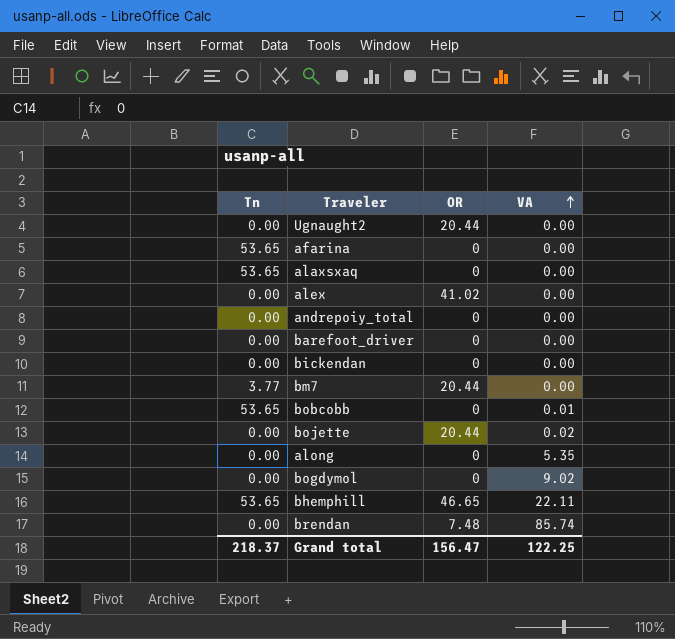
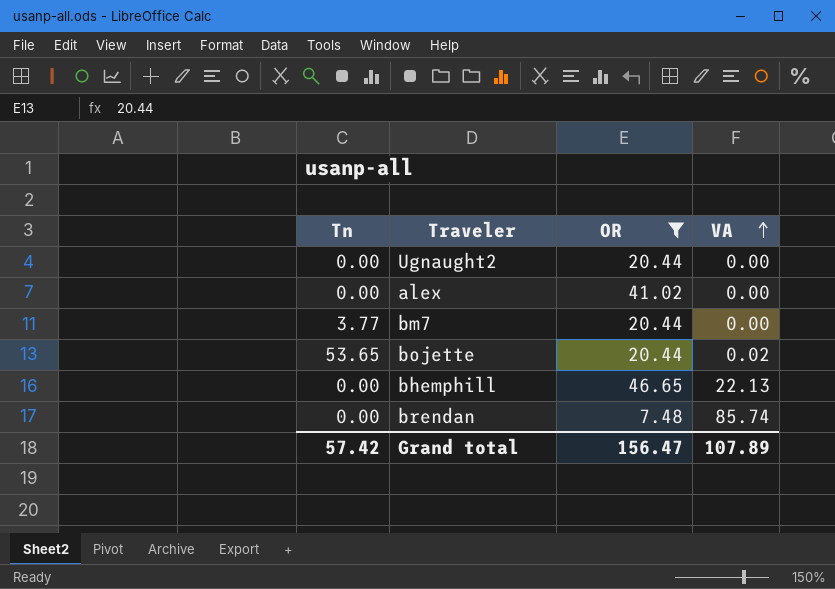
filter: none -> OR != 0
bojette | Tn: 0.00 -> 53.65
bhemphill | Tn: 53.65 -> 0.00
bhemphill | VA: 22.11 -> 22.13
Grand total | Tn: 218.37 -> 57.42
Grand total | VA: 122.25 -> 107.89

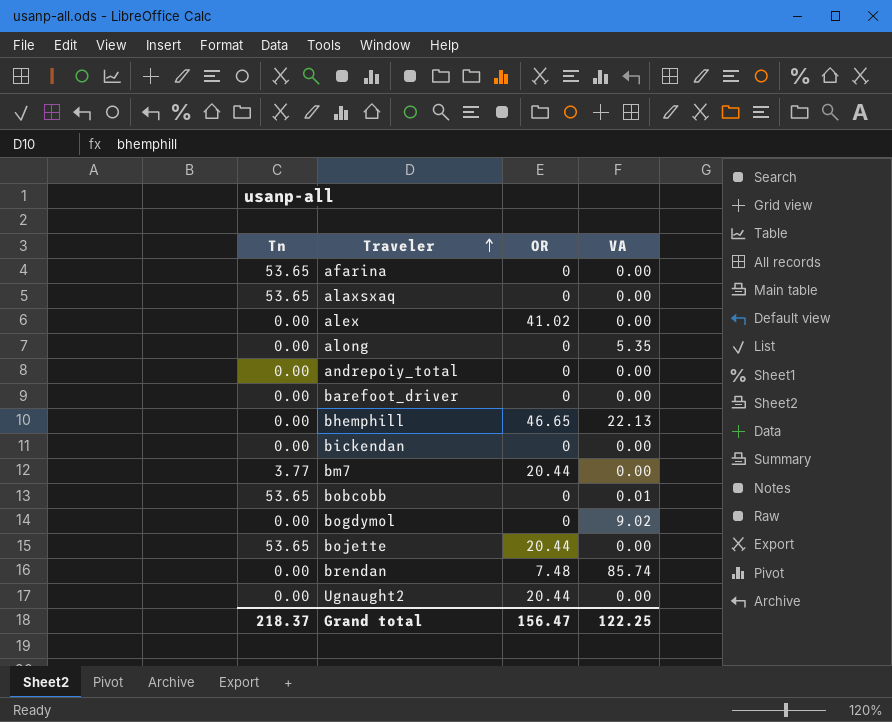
filter: OR != 0 -> none
row order: VA ascending -> Traveler ascending
bojette | VA: 0.02 -> 0.00
Grand total | Tn: 57.42 -> 218.37
Grand total | VA: 107.89 -> 122.25

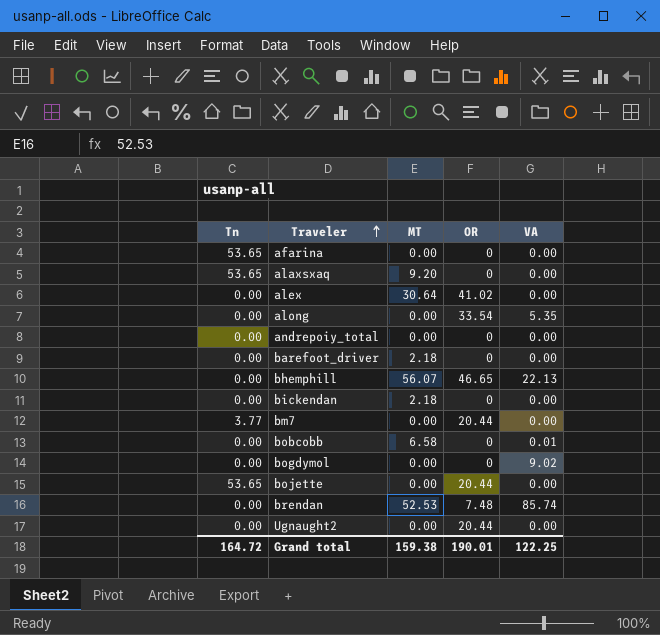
column MT | position: none -> 3
along | OR: 0 -> 33.54
bobcobb | Tn: 53.65 -> 0.00
Grand total | Tn: 218.37 -> 164.72
Grand total | OR: 156.47 -> 190.01

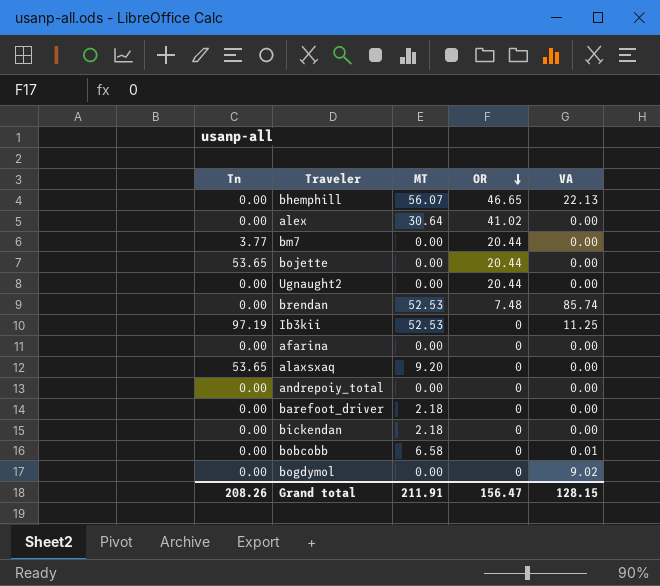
row order: Traveler ascending -> OR descending
row along: 0.00 | 0.00 | 33.54 | 5.35 -> none
row Ib3kii: none -> 97.19 | 52.53 | 0 | 11.25
afarina | Tn: 53.65 -> 0.00
Grand total | Tn: 164.72 -> 208.26
Grand total | MT: 159.38 -> 211.91
Grand total | OR: 190.01 -> 156.47
Grand total | VA: 122.25 -> 128.15

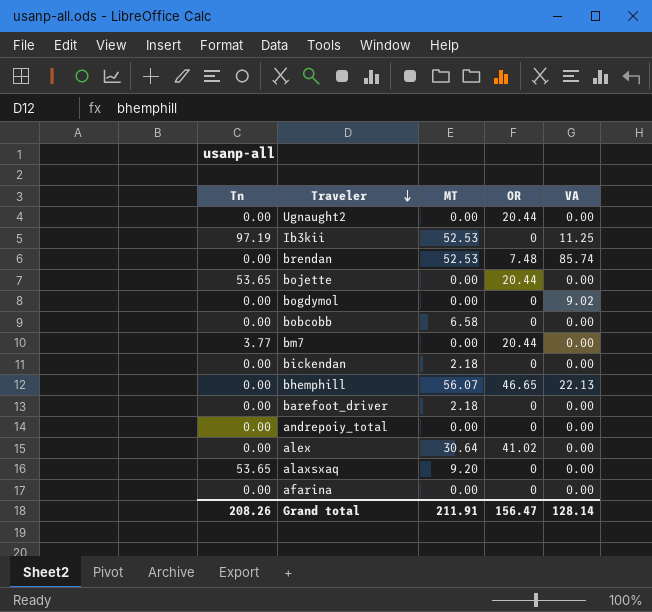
row order: OR descending -> Traveler descending
bobcobb | VA: 0.01 -> 0.00
Grand total | VA: 128.15 -> 128.14

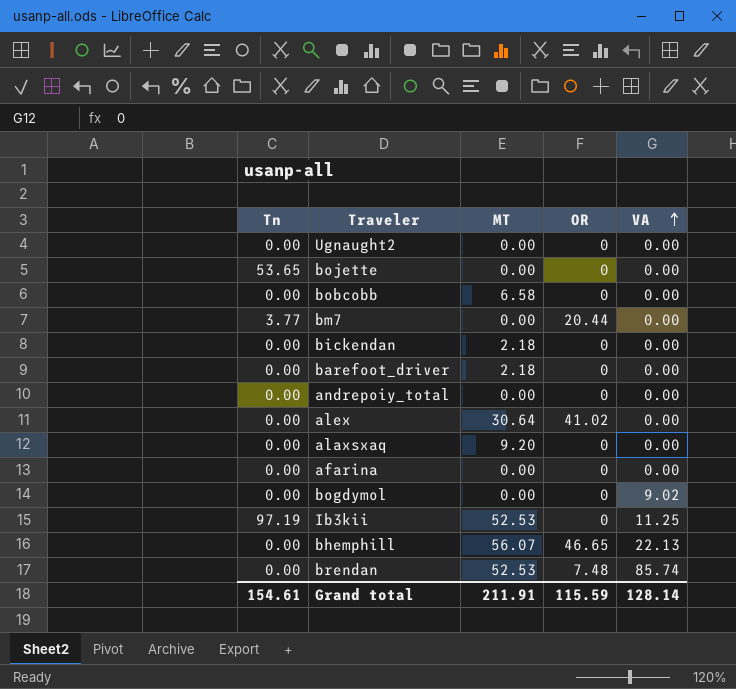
row order: Traveler descending -> VA ascending
Ugnaught2 | OR: 20.44 -> 0
bojette | OR: 20.44 -> 0
alaxsxaq | Tn: 53.65 -> 0.00
Grand total | Tn: 208.26 -> 154.61
Grand total | OR: 156.47 -> 115.59

